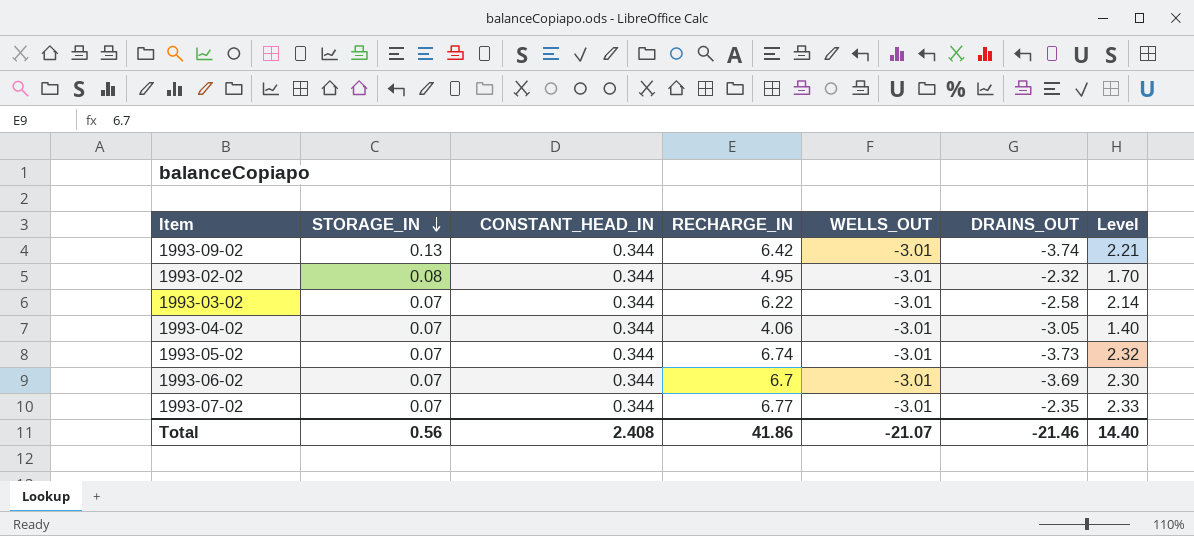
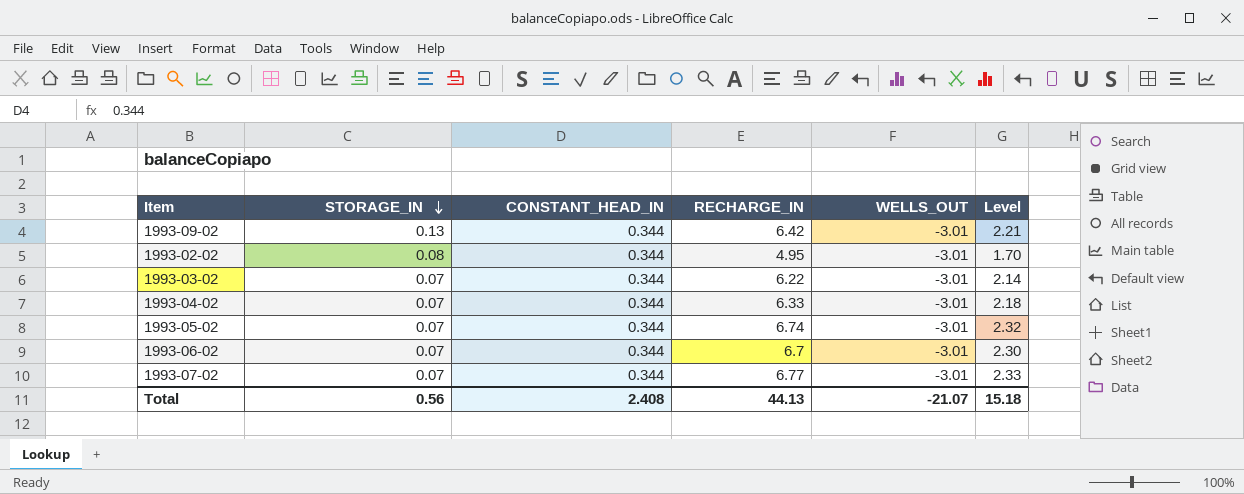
column DRAINS_OUT | position: 6 -> none
1993-04-02 | RECHARGE_IN: 4.06 -> 6.33
1993-04-02 | Level: 1.40 -> 2.18
Total | RECHARGE_IN: 41.86 -> 44.13
Total | Level: 14.40 -> 15.18

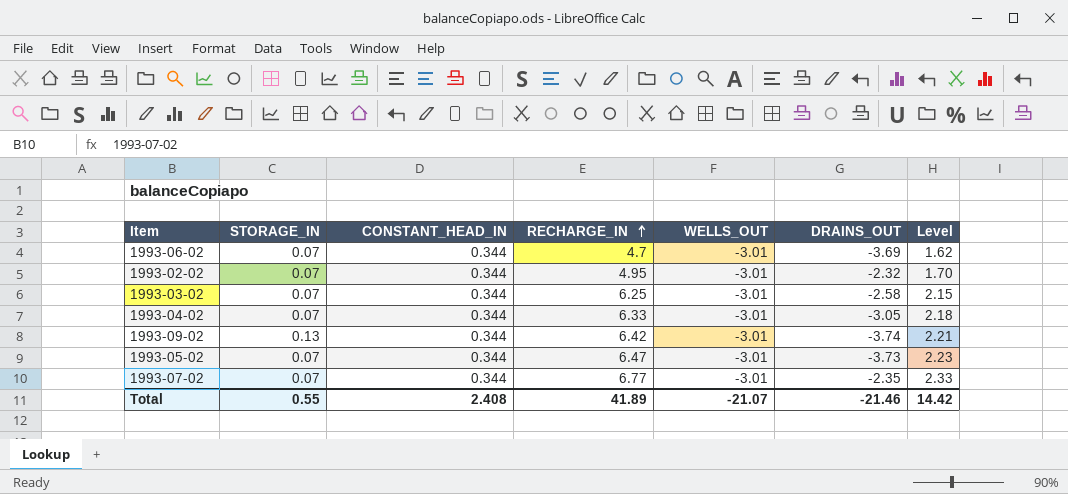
row order: STORAGE_IN descending -> RECHARGE_IN ascending
column DRAINS_OUT | position: none -> 6
1993-06-02 | RECHARGE_IN: 6.7 -> 4.7
1993-06-02 | Level: 2.30 -> 1.62
1993-02-02 | STORAGE_IN: 0.08 -> 0.07
1993-03-02 | RECHARGE_IN: 6.22 -> 6.25
1993-03-02 | Level: 2.14 -> 2.15
1993-05-02 | RECHARGE_IN: 6.74 -> 6.47
1993-05-02 | Level: 2.32 -> 2.23
Total | STORAGE_IN: 0.56 -> 0.55
Total | RECHARGE_IN: 44.13 -> 41.89
Total | Level: 15.18 -> 14.42

